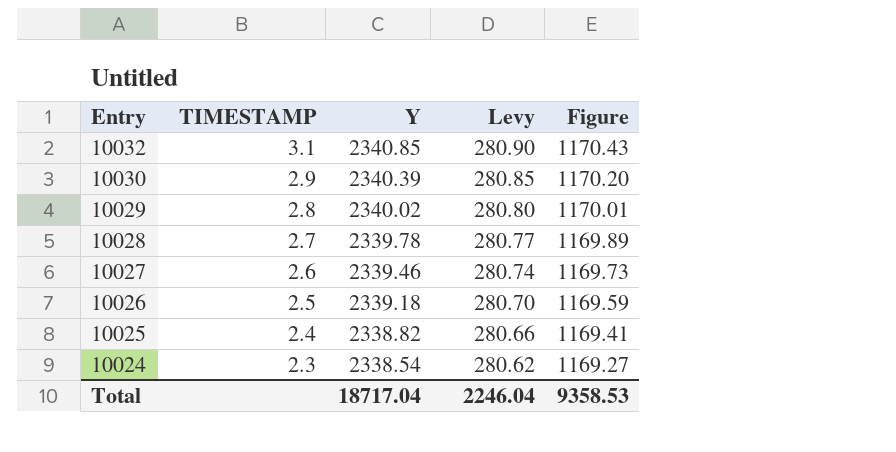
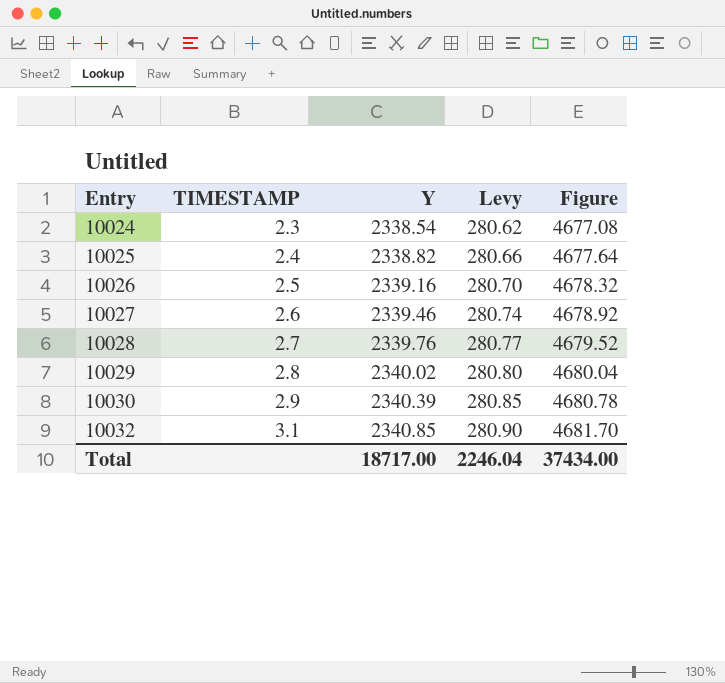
row order: Entry descending -> Entry ascending
column Figure | formula: [Y] * 0.5 -> [Y] * 2
10026 | Y: 2339.18 -> 2339.16
10028 | Y: 2339.78 -> 2339.76
Total | Y: 18717.04 -> 18717.00
Total | Figure: 9358.53 -> 37434.00

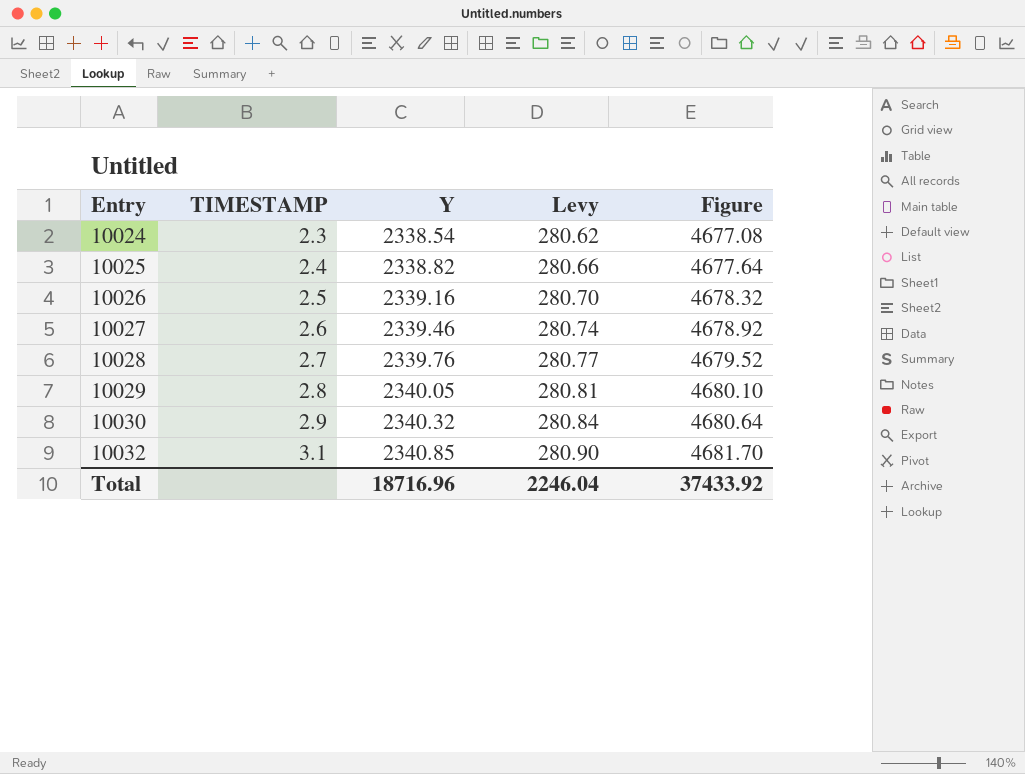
10029 | Y: 2340.02 -> 2340.05
10029 | Levy: 280.80 -> 280.81
10029 | Figure: 4680.04 -> 4680.10
10030 | Y: 2340.39 -> 2340.32
10030 | Levy: 280.85 -> 280.84
10030 | Figure: 4680.78 -> 4680.64
Total | Y: 18717.00 -> 18716.96
Total | Figure: 37434.00 -> 37433.92

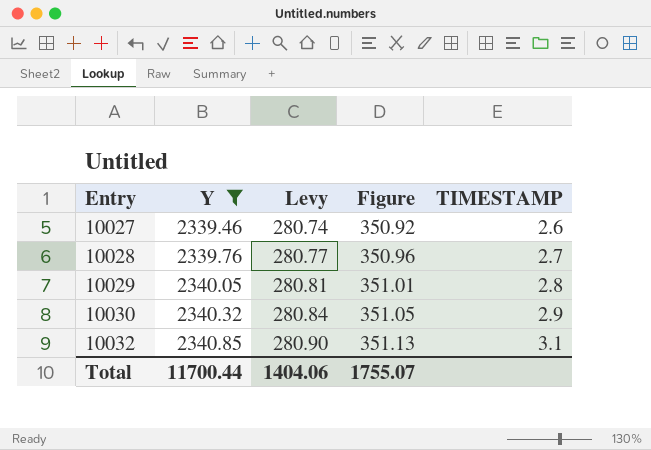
filter: none -> Y >= 2339.46
column Figure | formula: [Y] * 2 -> [Y] * 0.15
column TIMESTAMP | position: 2 -> 5
Total | Y: 18716.96 -> 11700.44
Total | Levy: 2246.04 -> 1404.06
Total | Figure: 37433.92 -> 1755.07

